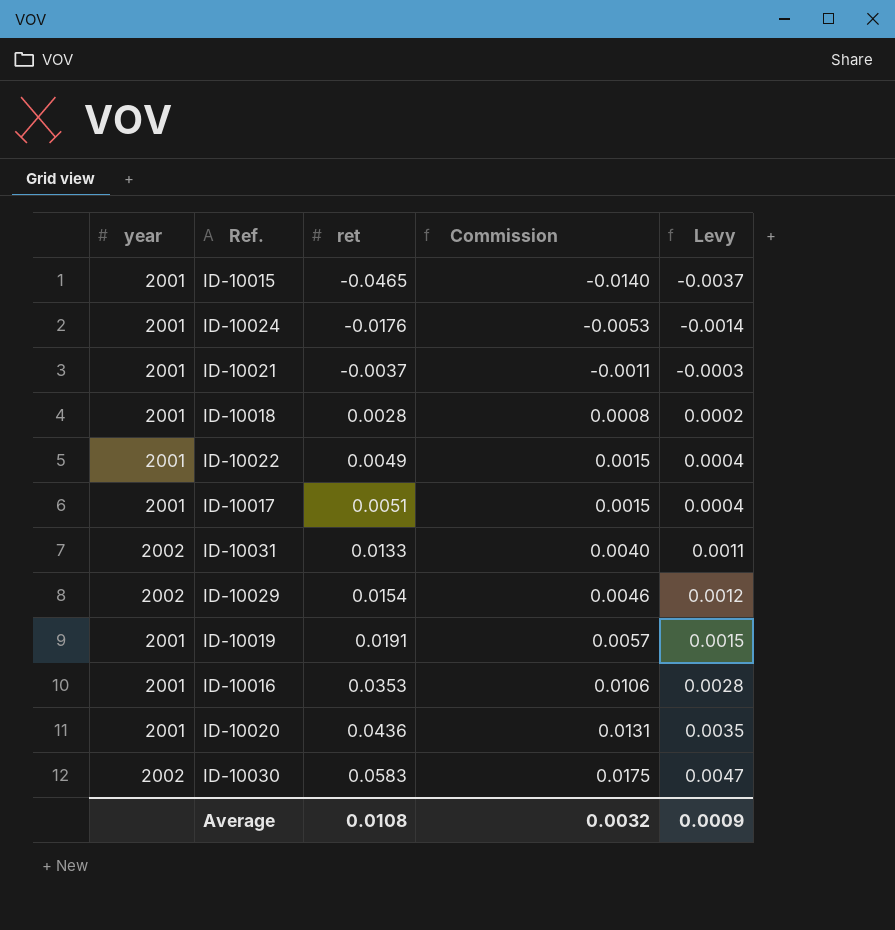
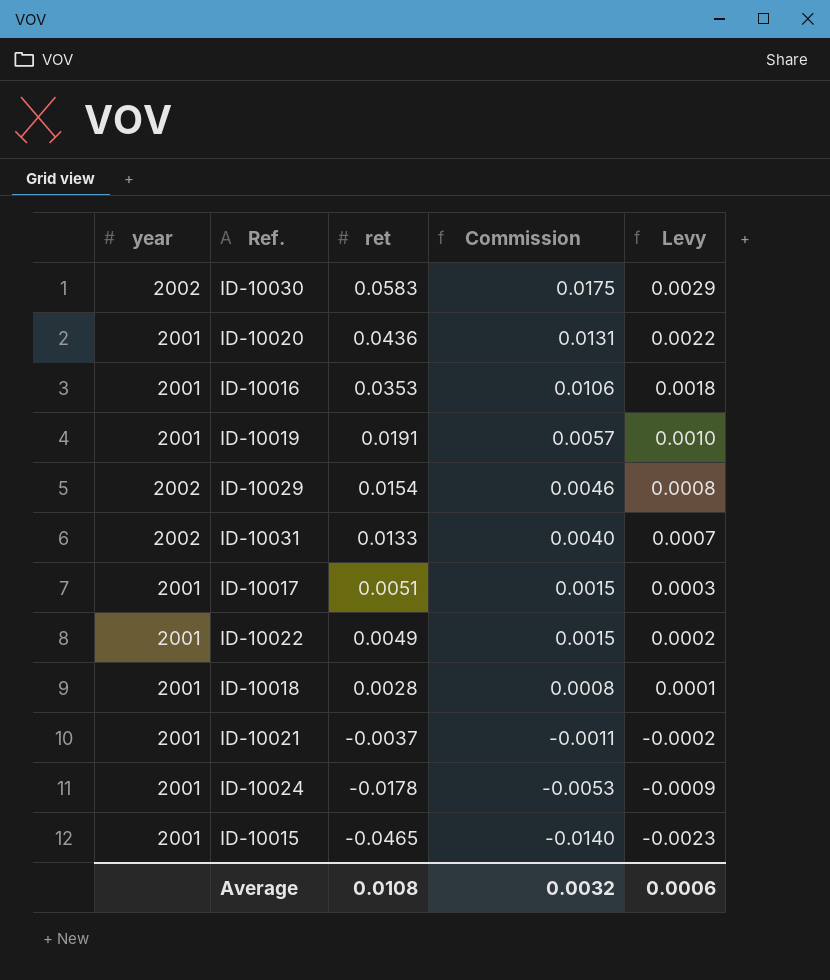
row order: ret ascending -> ret descending
column Levy | formula: [ret] * 0.08 -> [ret] * 0.05
ID-10024 | ret: -0.0176 -> -0.0178
Average | Levy: 0.0009 -> 0.0006

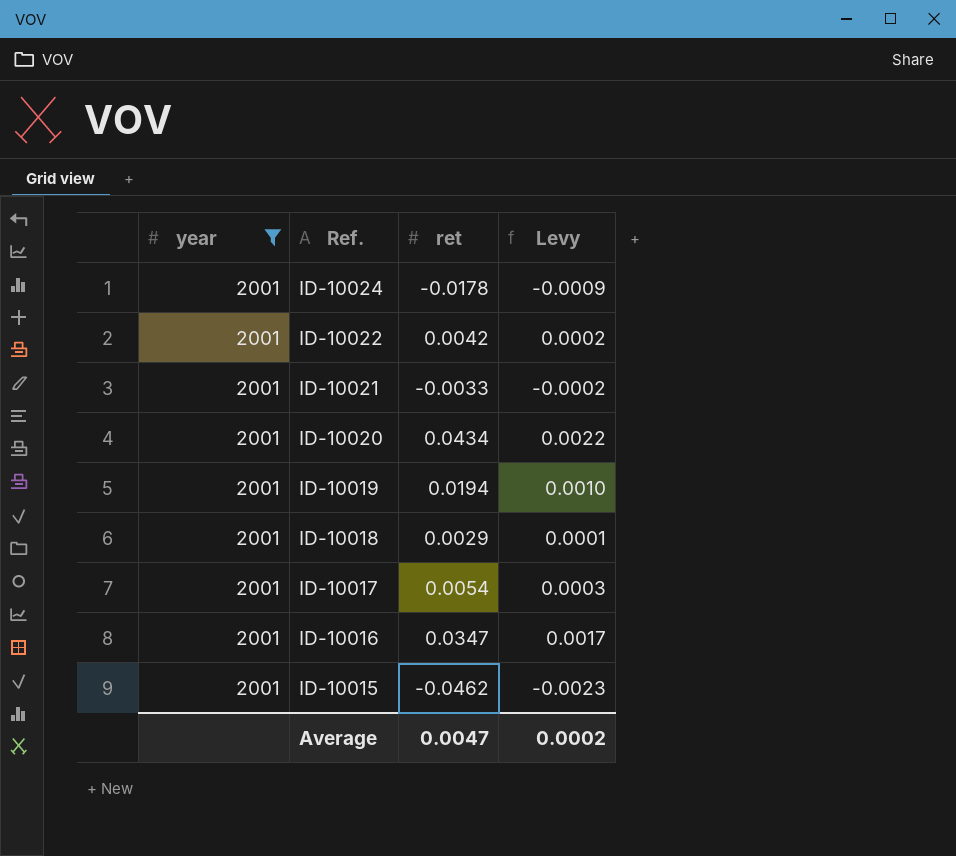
filter: none -> year = 2001
row order: ret descending -> Ref. descending
column Commission | formula: [ret] * 0.3 -> none
ID-10022 | ret: 0.0049 -> 0.0042
ID-10021 | ret: -0.0037 -> -0.0033
ID-10020 | ret: 0.0436 -> 0.0434
ID-10019 | ret: 0.0191 -> 0.0194
ID-10018 | ret: 0.0028 -> 0.0029
ID-10017 | ret: 0.0051 -> 0.0054
ID-10016 | ret: 0.0353 -> 0.0347
ID-10016 | Levy: 0.0018 -> 0.0017
ID-10015 | ret: -0.0465 -> -0.0462
Average | ret: 0.0108 -> 0.0047
Average | Levy: 0.0006 -> 0.0002

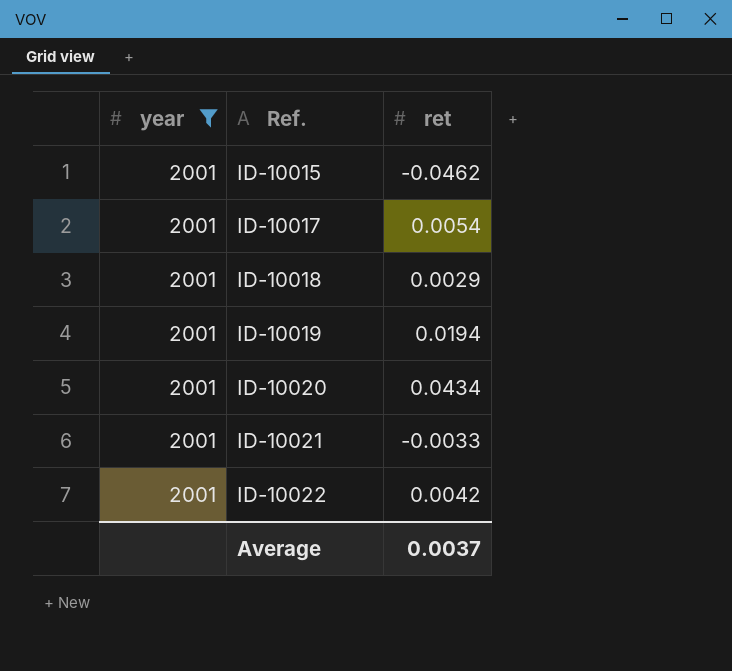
row order: Ref. descending -> Ref. ascending
column Levy | formula: [ret] * 0.05 -> none
row ID-10024: 2001 | -0.0178 | -0.0009 -> none
row ID-10016: 2001 | 0.0347 | 0.0017 -> none
Average | ret: 0.0047 -> 0.0037

